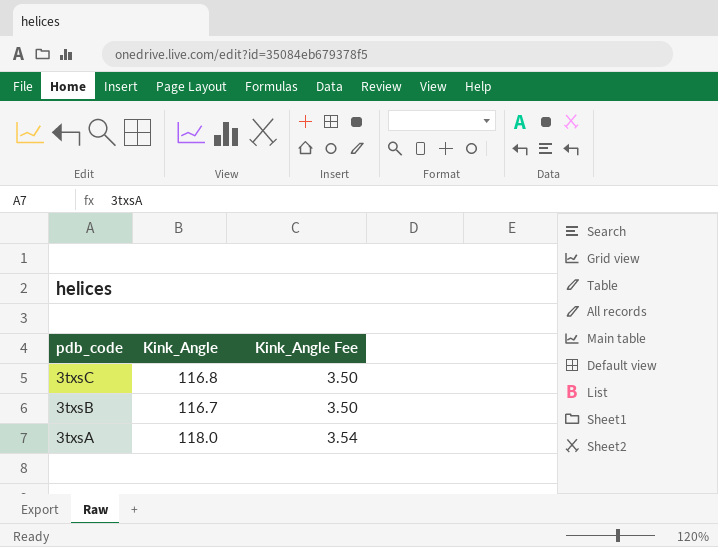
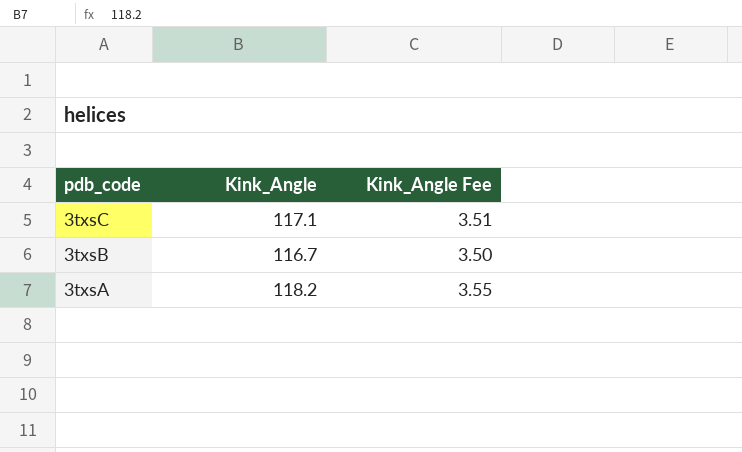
3txsC | Kink_Angle: 116.8 -> 117.1
3txsC | Kink_Angle Fee: 3.50 -> 3.51
3txsA | Kink_Angle: 118.0 -> 118.2
3txsA | Kink_Angle Fee: 3.54 -> 3.55

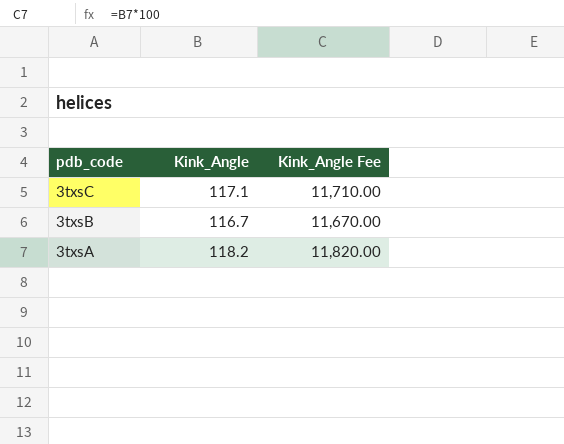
column Kink_Angle Fee | formula: [Kink_Angle] * 0.03 -> [Kink_Angle] * 100

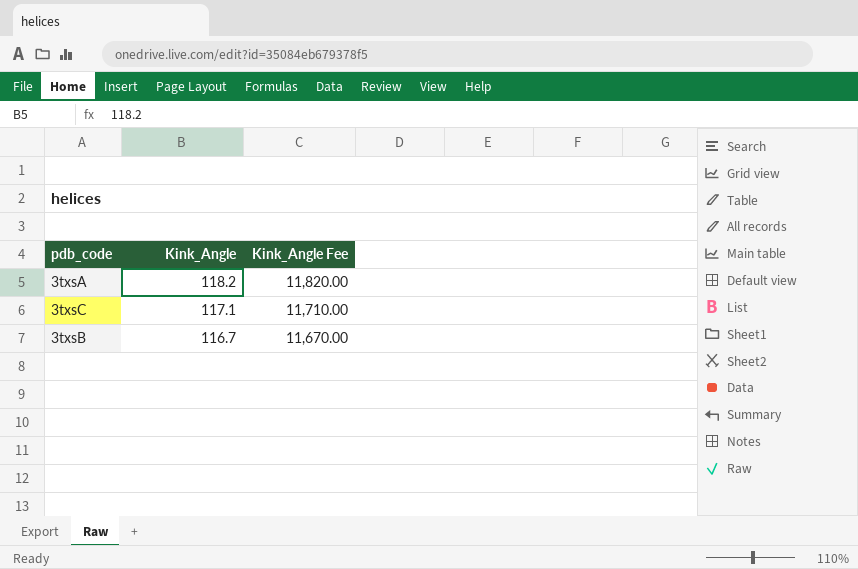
row order: pdb_code descending -> Kink_Angle descending

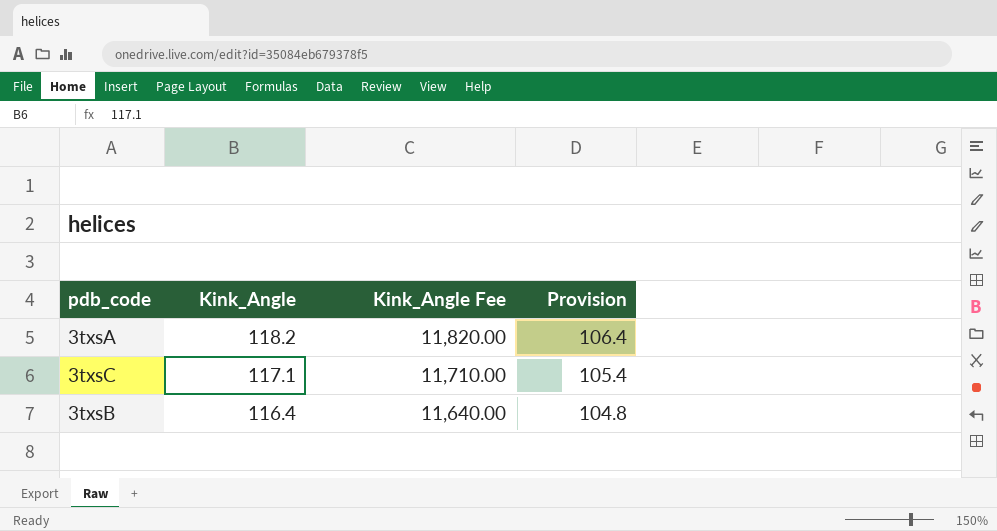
column Provision | formula: none -> [Kink_Angle] * 0.9
3txsB | Kink_Angle: 116.7 -> 116.4
3txsB | Kink_Angle Fee: 11,670.00 -> 11,640.00

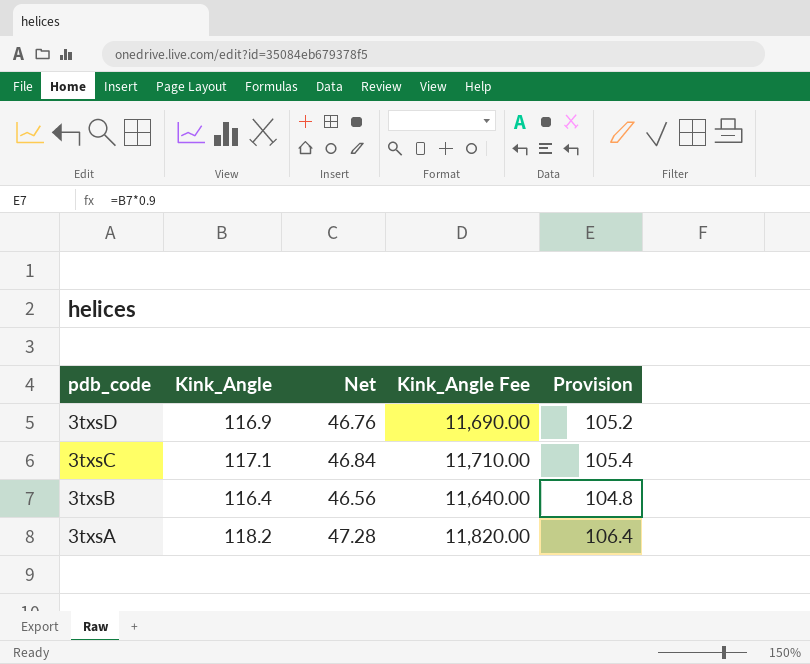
row order: Kink_Angle descending -> pdb_code descending
column Net | formula: none -> [Kink_Angle] * 0.4
row 3txsD: none -> 116.9 | 46.76 | 11,690.00 | 105.2

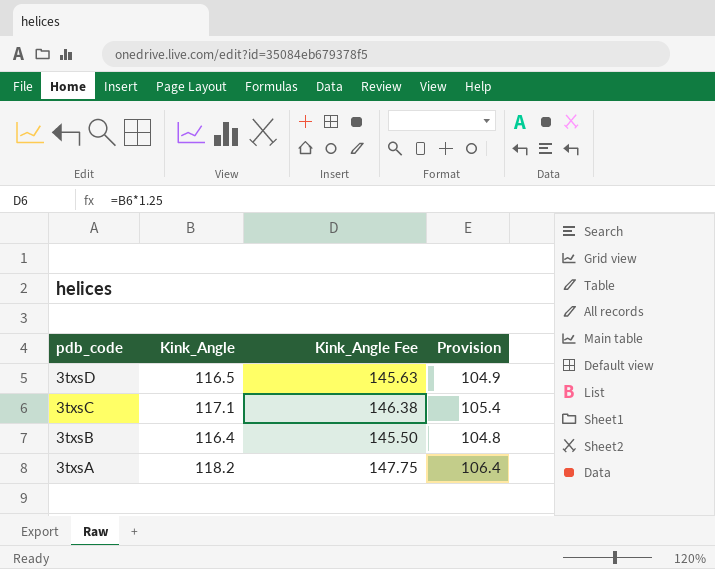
column Net | formula: [Kink_Angle] * 0.4 -> none
column Kink_Angle Fee | formula: [Kink_Angle] * 100 -> [Kink_Angle] * 1.25
3txsD | Kink_Angle: 116.9 -> 116.5
3txsD | Provision: 105.2 -> 104.9

